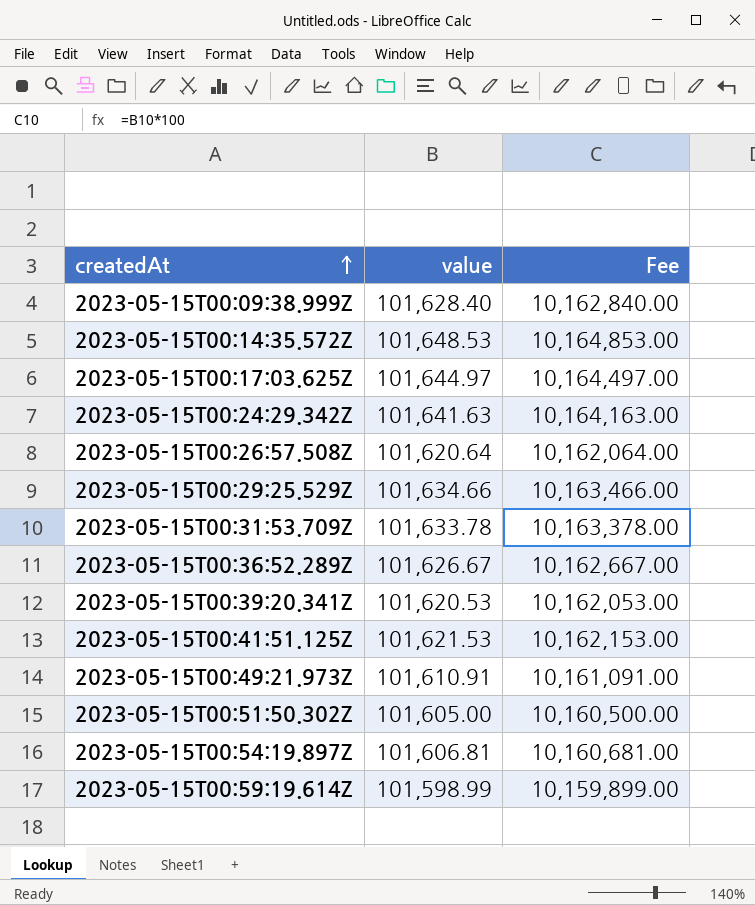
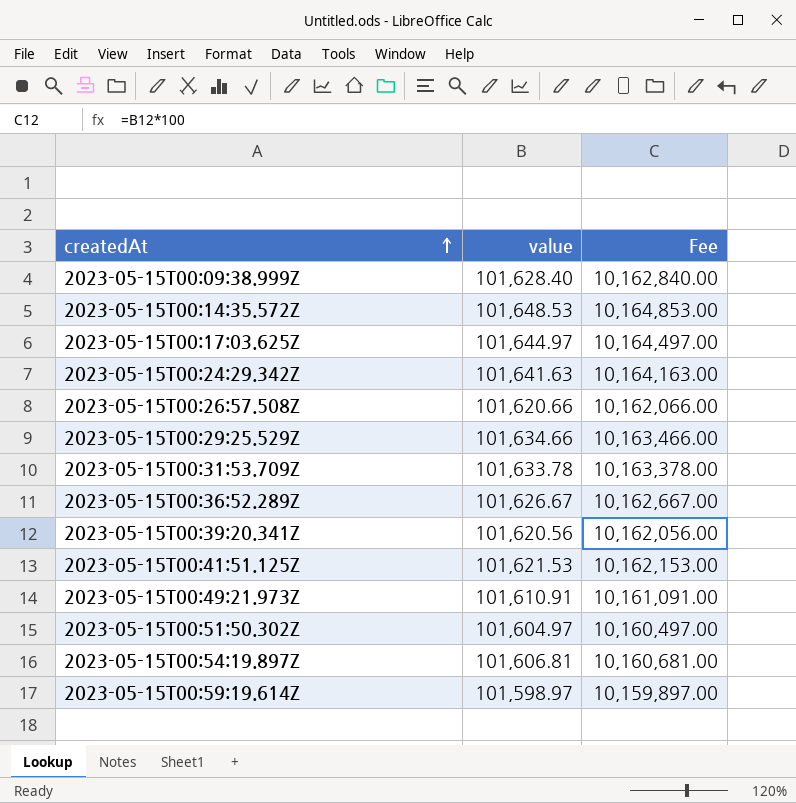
2023-05-15T00:26:57.508Z | value: 101,620.64 -> 101,620.66
2023-05-15T00:26:57.508Z | Fee: 10,162,064.00 -> 10,162,066.00
2023-05-15T00:39:20.341Z | value: 101,620.53 -> 101,620.56
2023-05-15T00:39:20.341Z | Fee: 10,162,053.00 -> 10,162,056.00
2023-05-15T00:51:50.302Z | value: 101,605.00 -> 101,604.97
2023-05-15T00:51:50.302Z | Fee: 10,160,500.00 -> 10,160,497.00
2023-05-15T00:59:19.614Z | value: 101,598.99 -> 101,598.97
2023-05-15T00:59:19.614Z | Fee: 10,159,899.00 -> 10,159,897.00

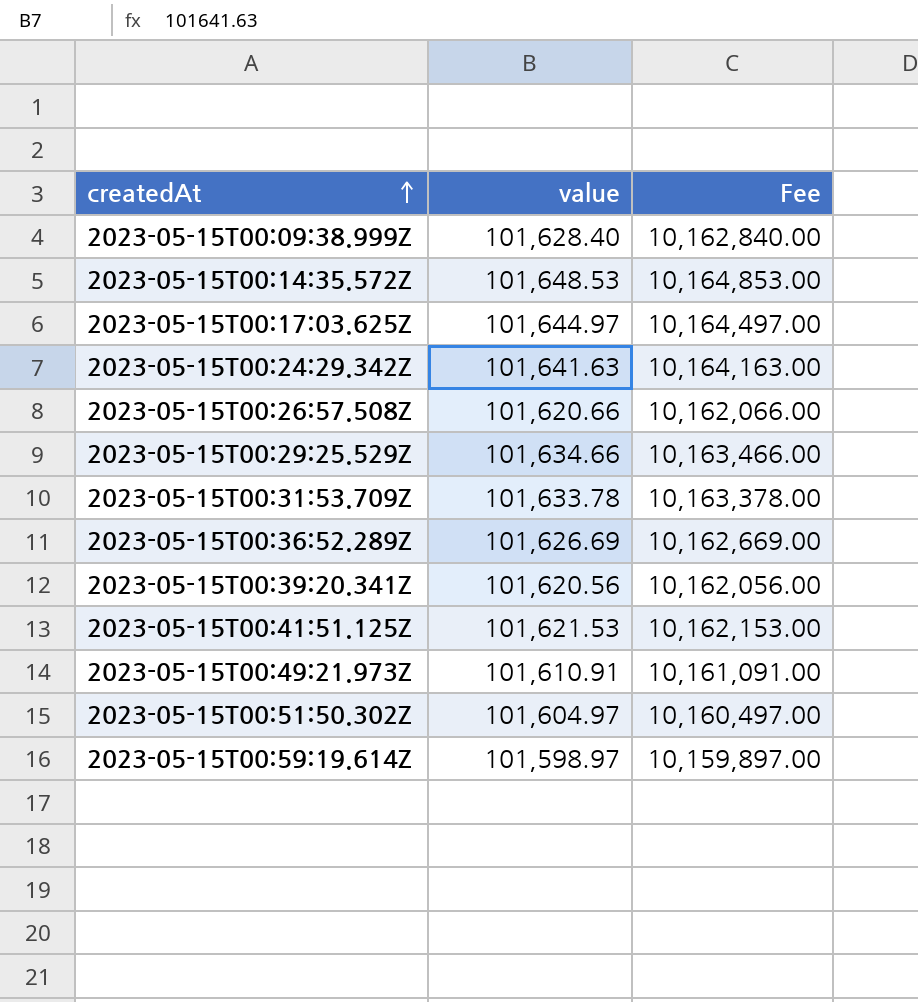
row 2023-05-15T00:54:19.897Z: 101,606.81 | 10,160,681.00 -> none
2023-05-15T00:36:52.289Z | value: 101,626.67 -> 101,626.69
2023-05-15T00:36:52.289Z | Fee: 10,162,667.00 -> 10,162,669.00

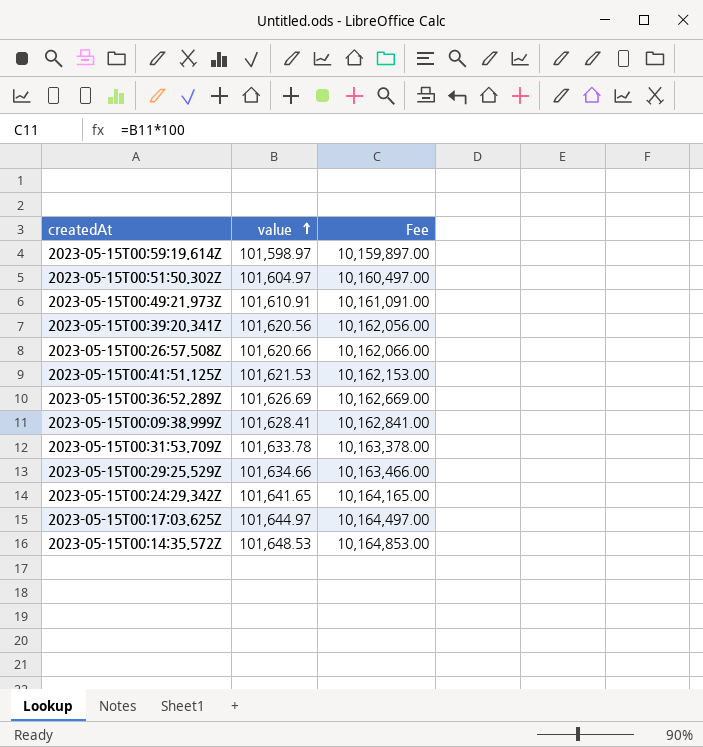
row order: createdAt ascending -> value ascending
2023-05-15T00:09:38.999Z | value: 101,628.40 -> 101,628.41
2023-05-15T00:09:38.999Z | Fee: 10,162,840.00 -> 10,162,841.00
2023-05-15T00:24:29.342Z | value: 101,641.63 -> 101,641.65
2023-05-15T00:24:29.342Z | Fee: 10,164,163.00 -> 10,164,165.00

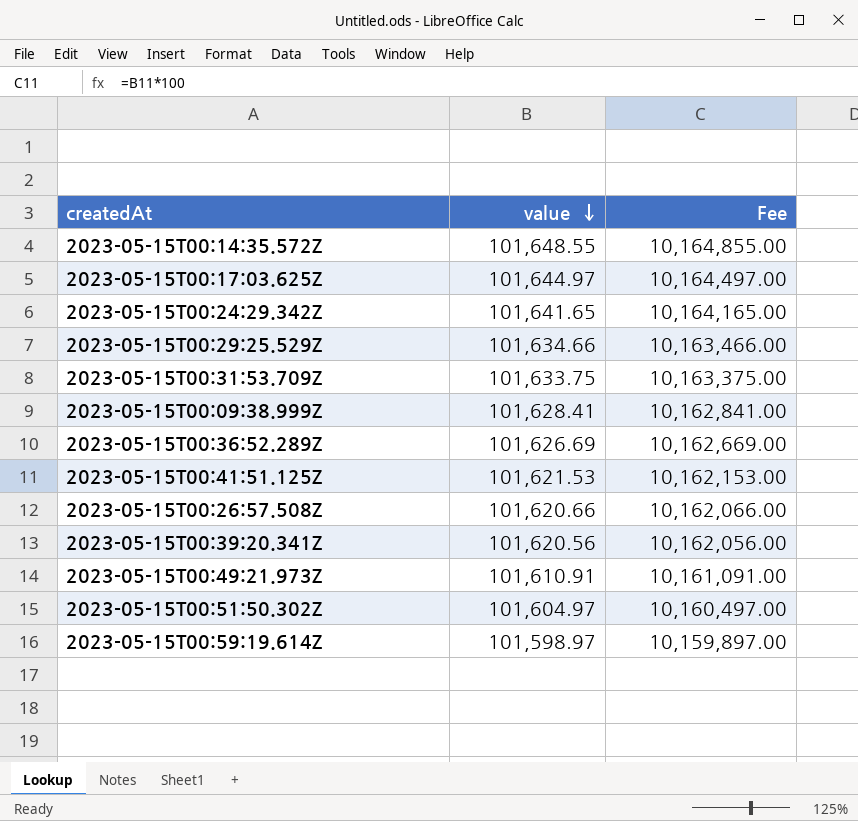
row order: value ascending -> value descending
2023-05-15T00:14:35.572Z | value: 101,648.53 -> 101,648.55
2023-05-15T00:14:35.572Z | Fee: 10,164,853.00 -> 10,164,855.00
2023-05-15T00:31:53.709Z | value: 101,633.78 -> 101,633.75
2023-05-15T00:31:53.709Z | Fee: 10,163,378.00 -> 10,163,375.00

